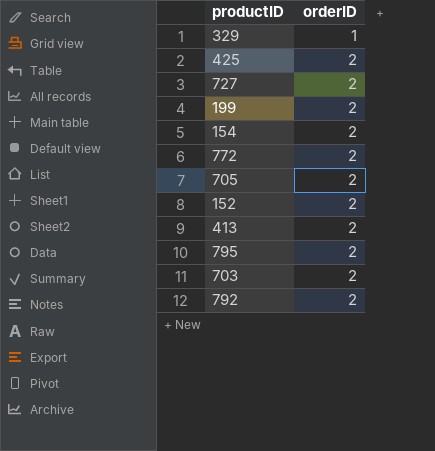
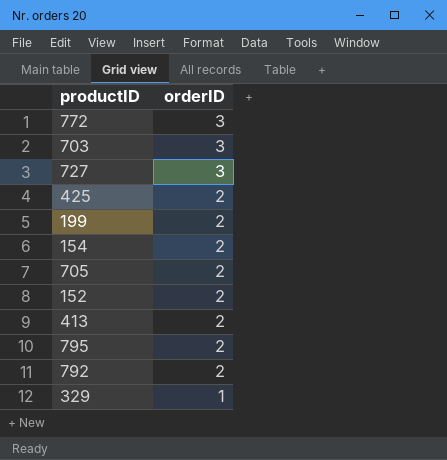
row order: orderID ascending -> orderID descending
772 | orderID: 2 -> 3
703 | orderID: 2 -> 3
727 | orderID: 2 -> 3

